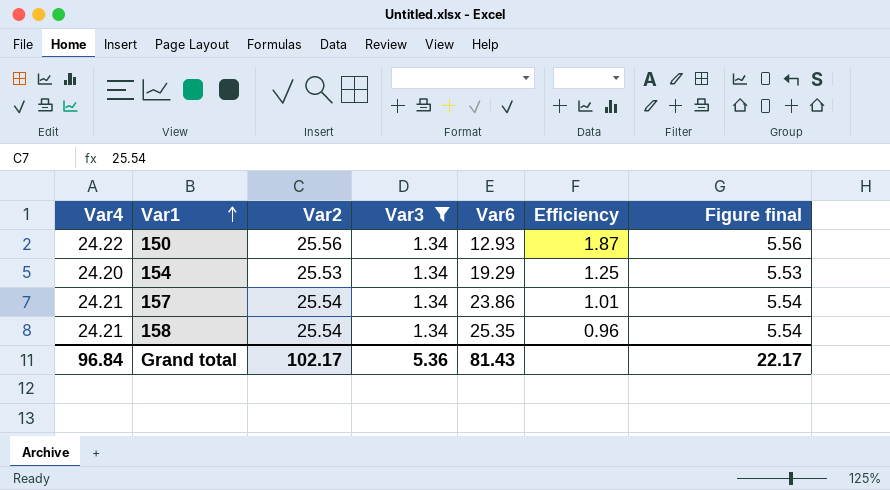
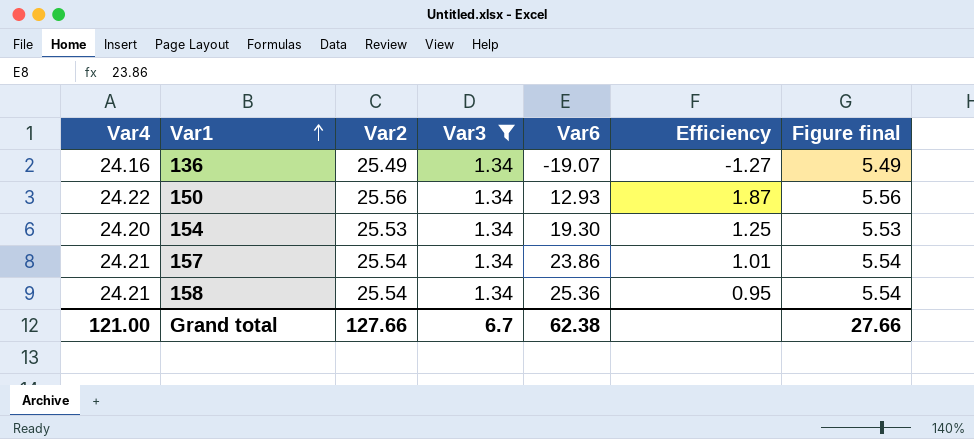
row 136: none -> 24.16 | 25.49 | 1.34 | -19.07 | -1.27 | 5.49
154 | Var6: 19.29 -> 19.30
158 | Var6: 25.35 -> 25.36
158 | Efficiency: 0.96 -> 0.95
Grand total | Var4: 96.84 -> 121.00
Grand total | Var2: 102.17 -> 127.66
Grand total | Var3: 5.36 -> 6.7
Grand total | Var6: 81.43 -> 62.38
Grand total | Figure final: 22.17 -> 27.66

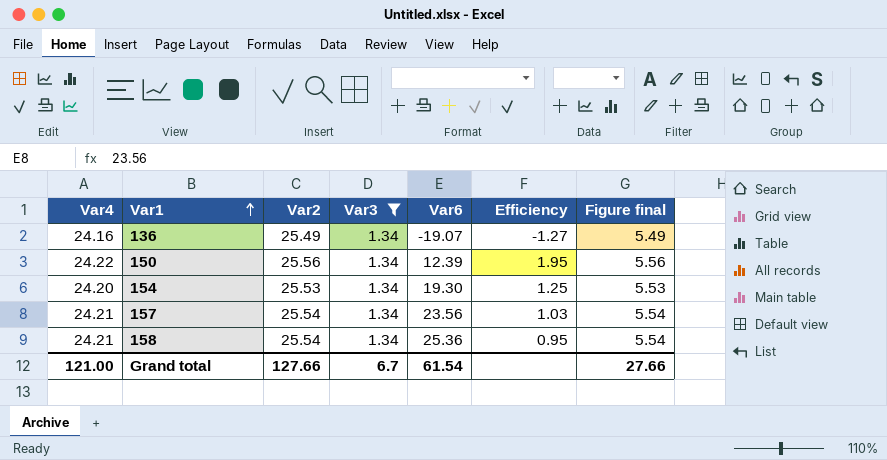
150 | Var6: 12.93 -> 12.39
150 | Efficiency: 1.87 -> 1.95
157 | Var6: 23.86 -> 23.56
157 | Efficiency: 1.01 -> 1.03
Grand total | Var6: 62.38 -> 61.54

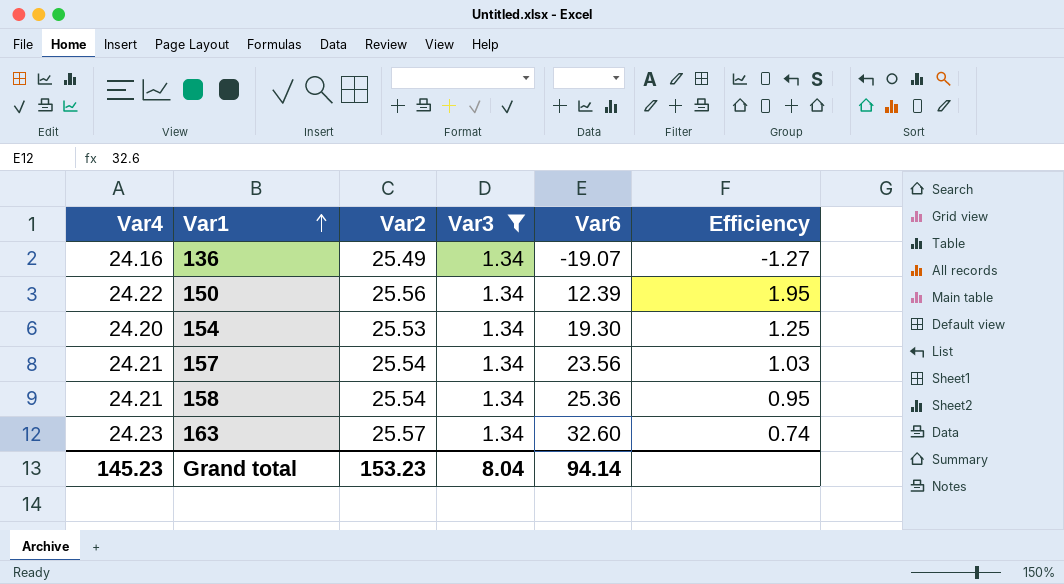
column Figure final | formula: [Var2] - 20 -> none
row 163: none -> 24.23 | 25.57 | 1.34 | 32.60 | 0.74
Grand total | Var4: 121.00 -> 145.23
Grand total | Var2: 127.66 -> 153.23
Grand total | Var3: 6.7 -> 8.04
Grand total | Var6: 61.54 -> 94.14

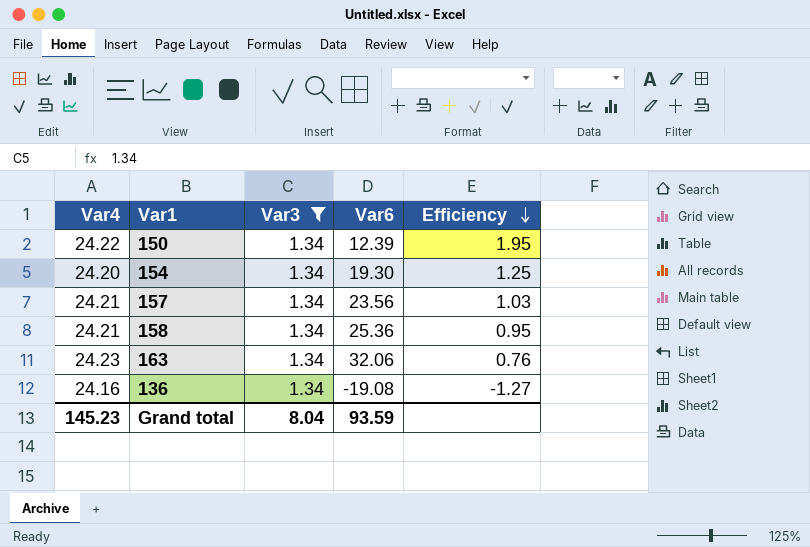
row order: Var1 ascending -> Efficiency descending
column Var2 | position: 3 -> none
163 | Var6: 32.60 -> 32.06
163 | Efficiency: 0.74 -> 0.76
136 | Var6: -19.07 -> -19.08
Grand total | Var6: 94.14 -> 93.59

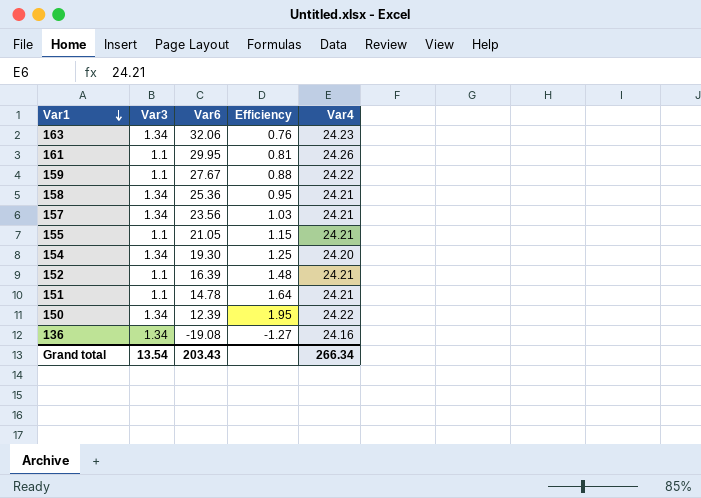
filter: Var3 = 1.34 -> none
row order: Efficiency descending -> Var1 descending
column Var4 | position: 1 -> 5
Grand total | Var3: 8.04 -> 13.54
Grand total | Var6: 93.59 -> 203.43
Grand total | Var4: 145.23 -> 266.34

